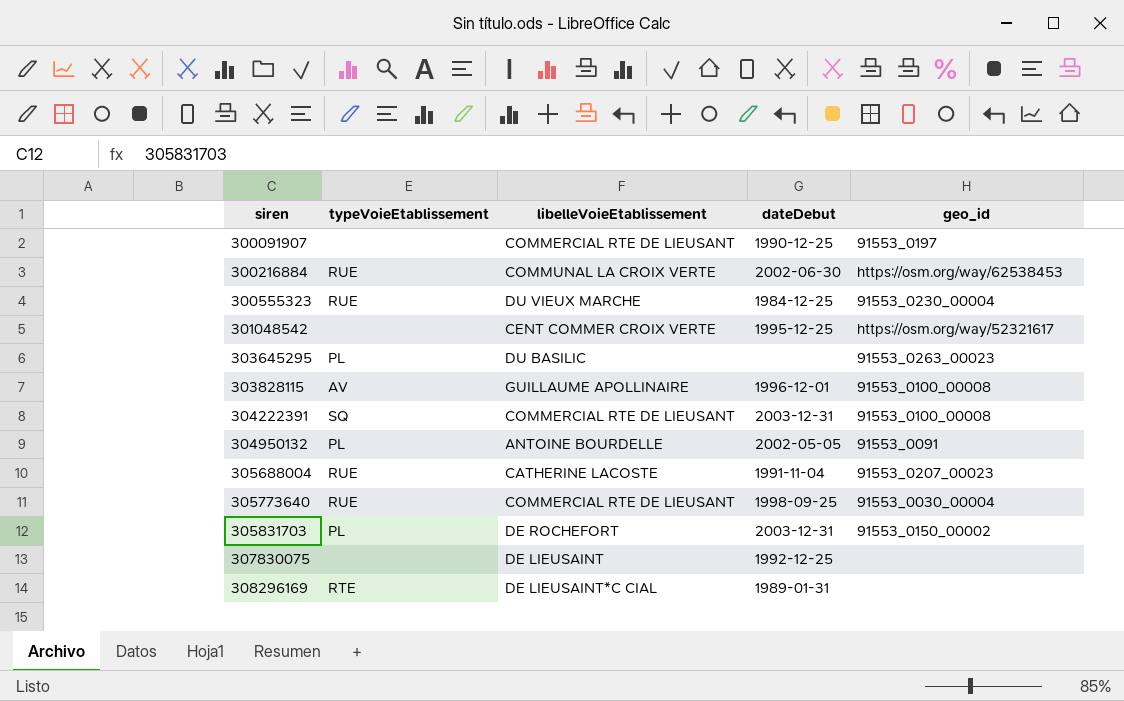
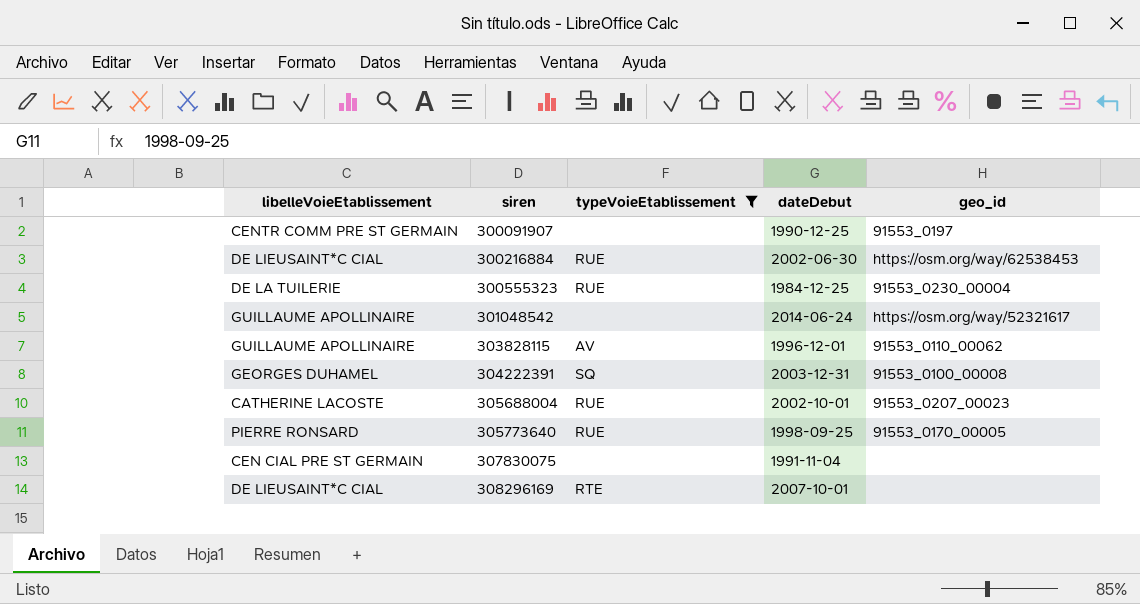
filter: none -> typeVoieEtablissement != PL
column libelleVoieEtablissement | position: 3 -> 1
300091907 | libelleVoieEtablissement: COMMERCIAL RTE DE LIEUSANT -> CENTR COMM PRE ST GERMAIN
300216884 | libelleVoieEtablissement: COMMUNAL LA CROIX VERTE -> DE LIEUSAINT*C CIAL
300555323 | libelleVoieEtablissement: DU VIEUX MARCHE -> DE LA TUILERIE
301048542 | libelleVoieEtablissement: CENT COMMER CROIX VERTE -> GUILLAUME APOLLINAIRE
301048542 | dateDebut: 1995-12-25 -> 2014-06-24
303828115 | geo_id: 91553_0100_00008 -> 91553_0110_00062
304222391 | libelleVoieEtablissement: COMMERCIAL RTE DE LIEUSANT -> GEORGES DUHAMEL
305688004 | dateDebut: 1991-11-04 -> 2002-10-01
305773640 | libelleVoieEtablissement: COMMERCIAL RTE DE LIEUSANT -> PIERRE RONSARD
305773640 | geo_id: 91553_0030_00004 -> 91553_0170_00005
307830075 | libelleVoieEtablissement: DE LIEUSAINT -> CEN CIAL PRE ST GERMAIN
307830075 | dateDebut: 1992-12-25 -> 1991-11-04
308296169 | dateDebut: 1989-01-31 -> 2007-10-01

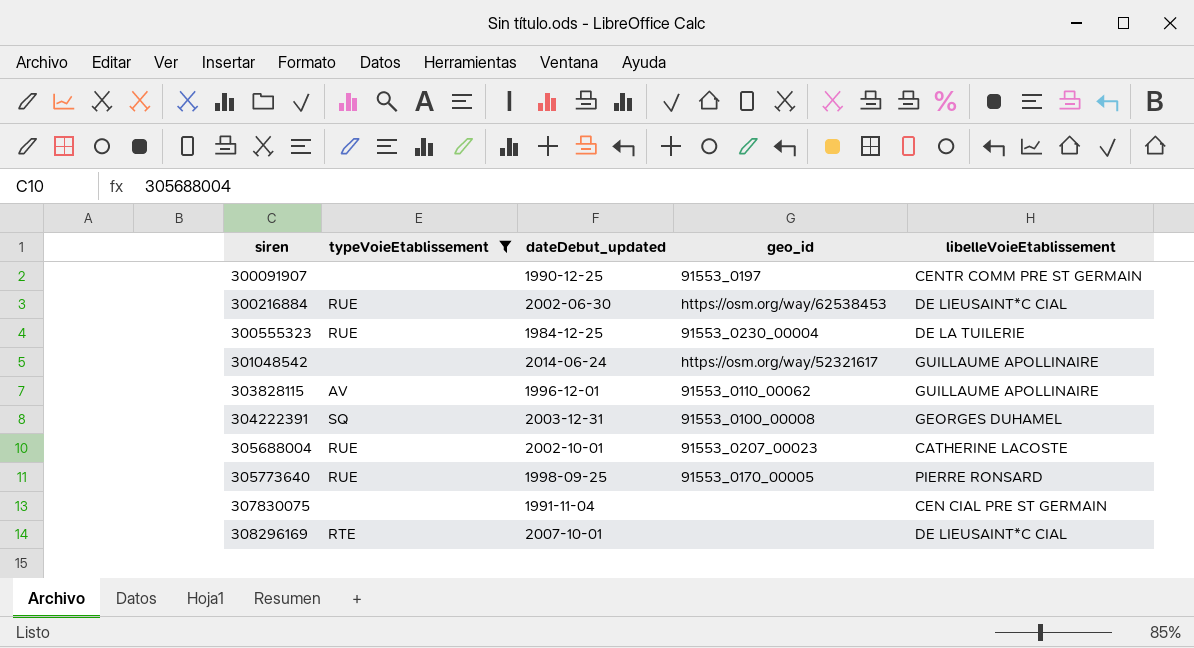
column name: dateDebut -> dateDebut_updated
column libelleVoieEtablissement | position: 1 -> 5

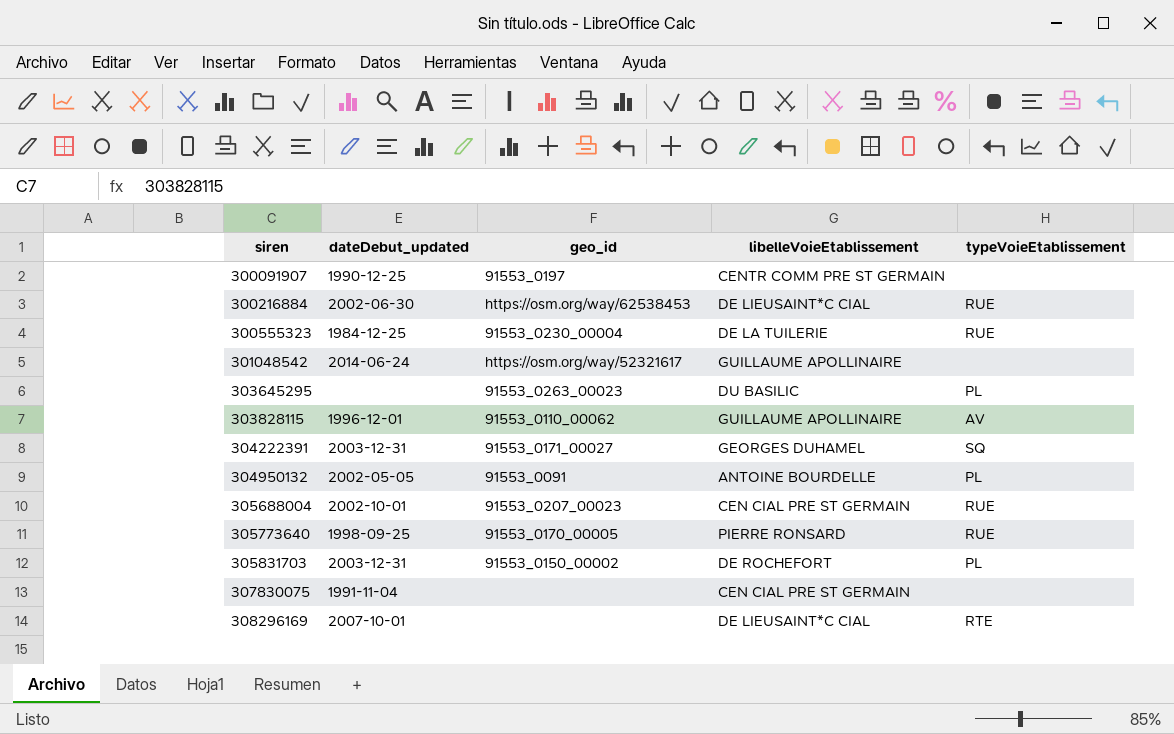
filter: typeVoieEtablissement != PL -> none
column typeVoieEtablissement | position: 2 -> 5
304222391 | geo_id: 91553_0100_00008 -> 91553_0171_00027
305688004 | libelleVoieEtablissement: CATHERINE LACOSTE -> CEN CIAL PRE ST GERMAIN

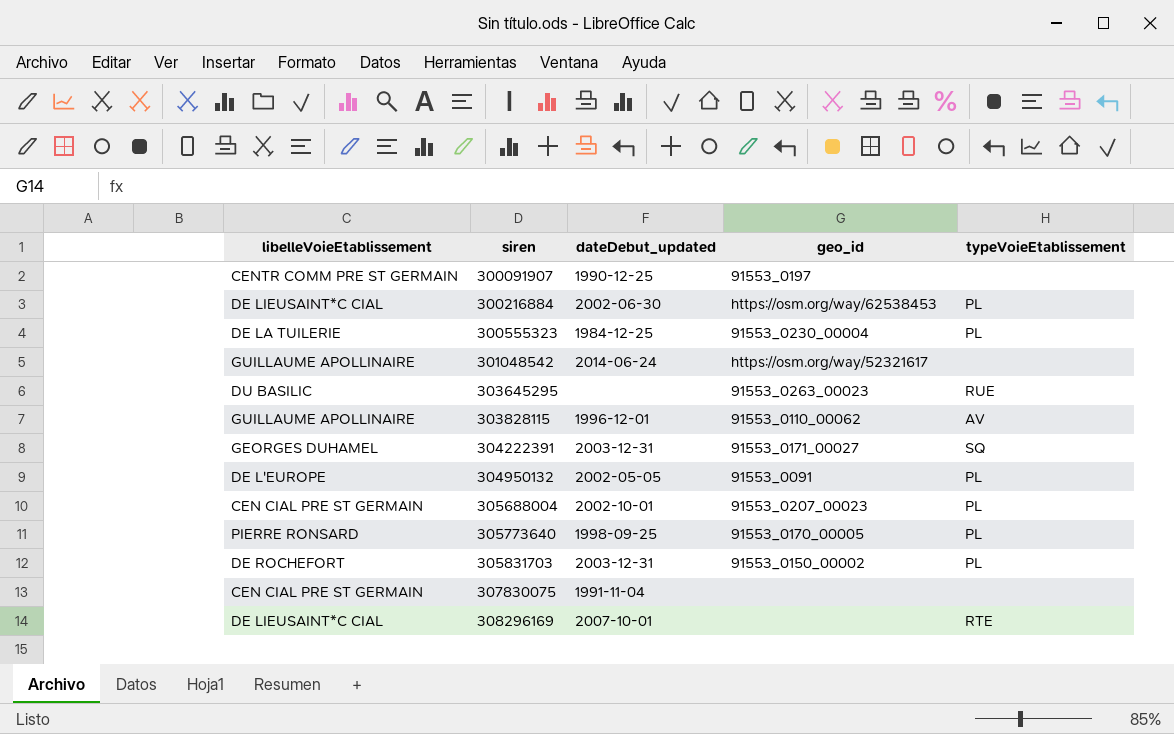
column libelleVoieEtablissement | position: 4 -> 1
300216884 | typeVoieEtablissement: RUE -> PL
300555323 | typeVoieEtablissement: RUE -> PL
303645295 | typeVoieEtablissement: PL -> RUE
304950132 | libelleVoieEtablissement: ANTOINE BOURDELLE -> DE L'EUROPE
305688004 | typeVoieEtablissement: RUE -> PL
305773640 | typeVoieEtablissement: RUE -> PL

